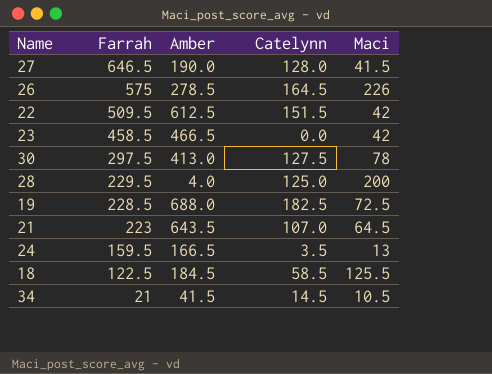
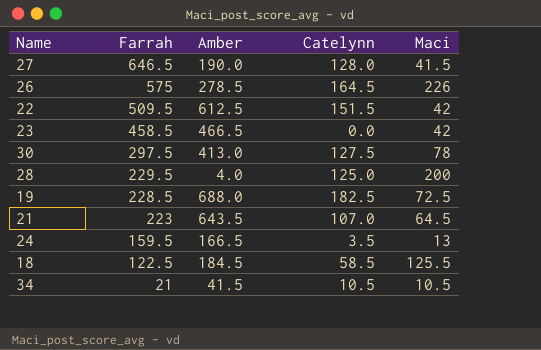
34 | Catelynn: 14.5 -> 10.5

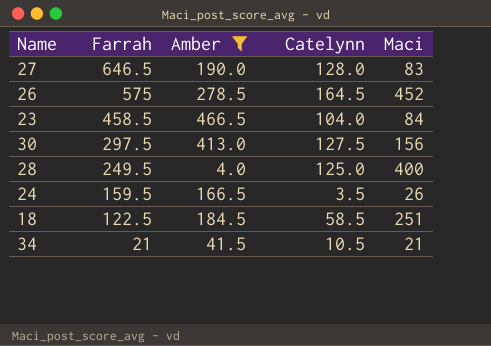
filter: none -> Amber <= 466.5
27 | Maci: 41.5 -> 83
26 | Maci: 226 -> 452
23 | Catelynn: 0.0 -> 104.0
23 | Maci: 42 -> 84
30 | Maci: 78 -> 156
28 | Farrah: 229.5 -> 249.5
28 | Maci: 200 -> 400
24 | Maci: 13 -> 26
18 | Maci: 125.5 -> 251
34 | Maci: 10.5 -> 21

